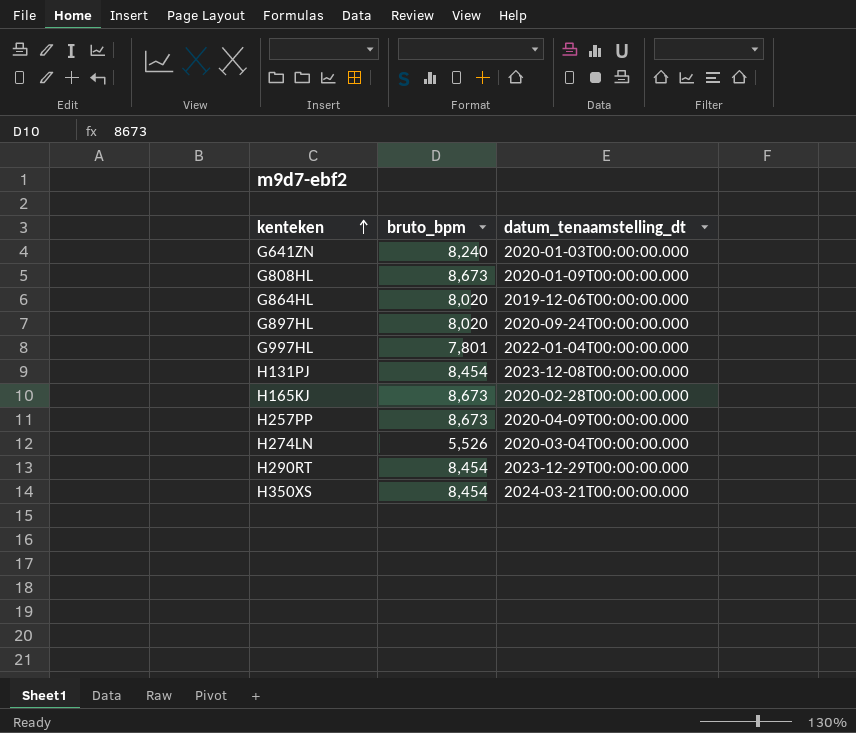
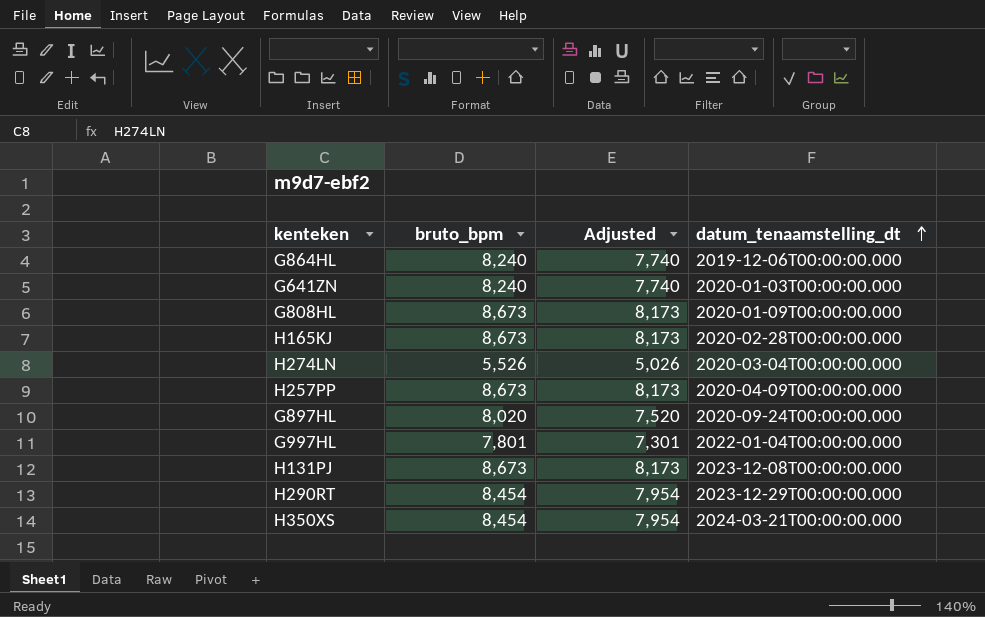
row order: kenteken ascending -> datum_tenaamstelling_dt ascending
column Adjusted | formula: none -> [bruto_bpm] - 500
G864HL | bruto_bpm: 8,020 -> 8,240
H131PJ | bruto_bpm: 8,454 -> 8,673

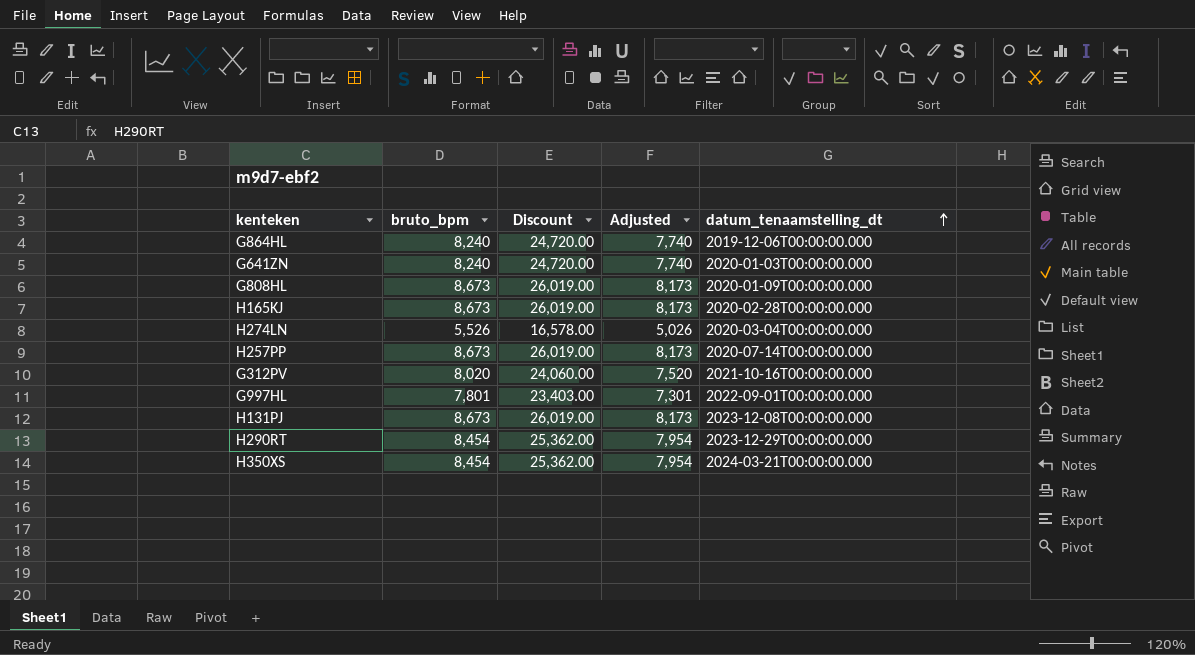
column Discount | formula: none -> [bruto_bpm] * 3
row G897HL: 8,020 | 7,520 | 2020-09-24T00:00:00.000 -> none
H257PP | datum_tenaamstelling_dt: 2020-04-09T00:00:00.000 -> 2020-07-14T00:00:00.000
row G312PV: none -> 8,020 | 24,060.00 | 7,520 | 2021-10-16T00:00:00.000
G997HL | datum_tenaamstelling_dt: 2022-01-04T00:00:00.000 -> 2022-09-01T00:00:00.000

